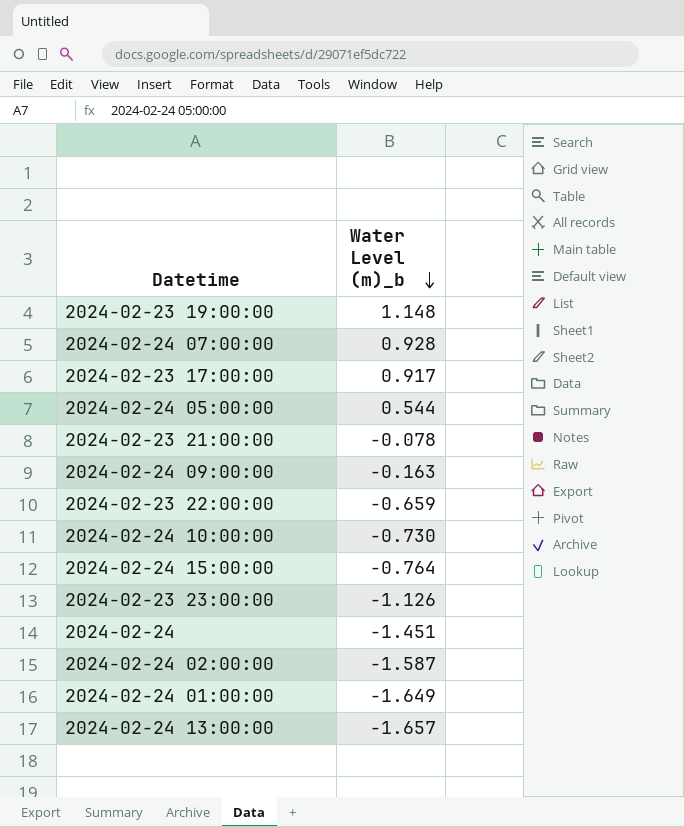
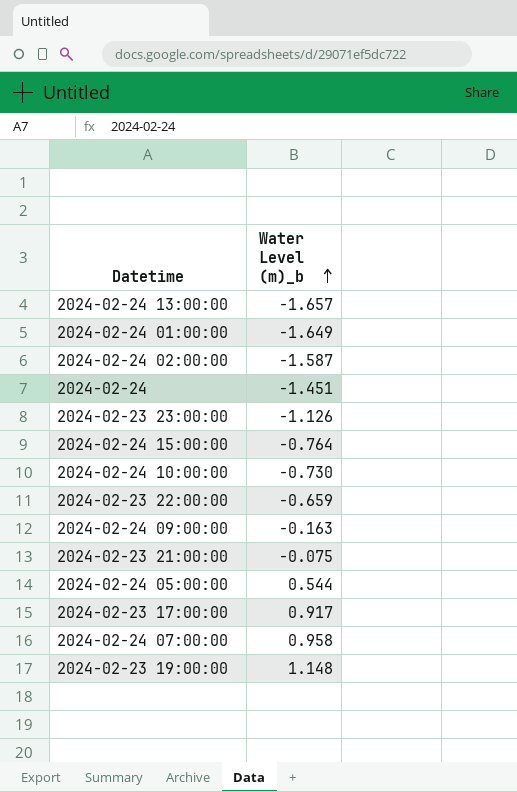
row order: Water Level (m)_b descending -> Water Level (m)_b ascending
2024-02-23 21:00:00 | Water Level (m)_b: -0.078 -> -0.075
2024-02-24 07:00:00 | Water Level (m)_b: 0.928 -> 0.958

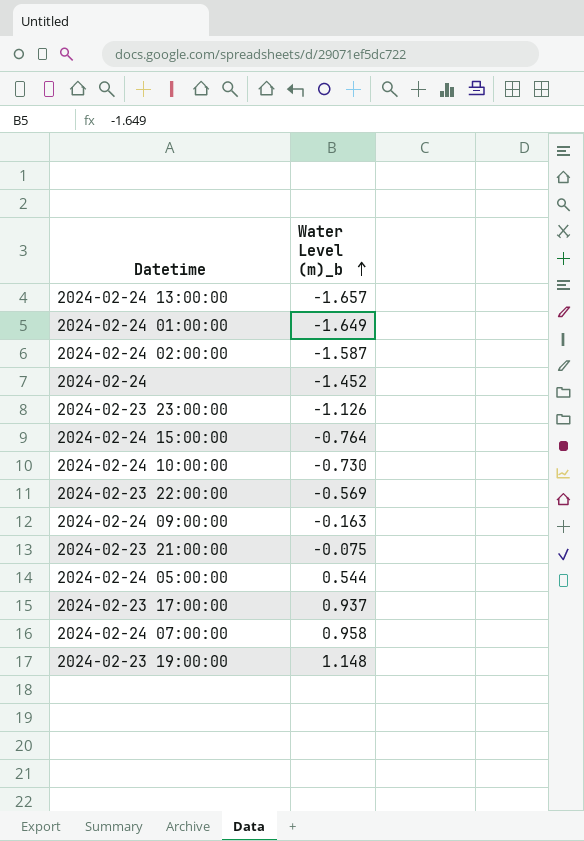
2024-02-24 | Water Level (m)_b: -1.451 -> -1.452
2024-02-23 22:00:00 | Water Level (m)_b: -0.659 -> -0.569
2024-02-23 17:00:00 | Water Level (m)_b: 0.917 -> 0.937

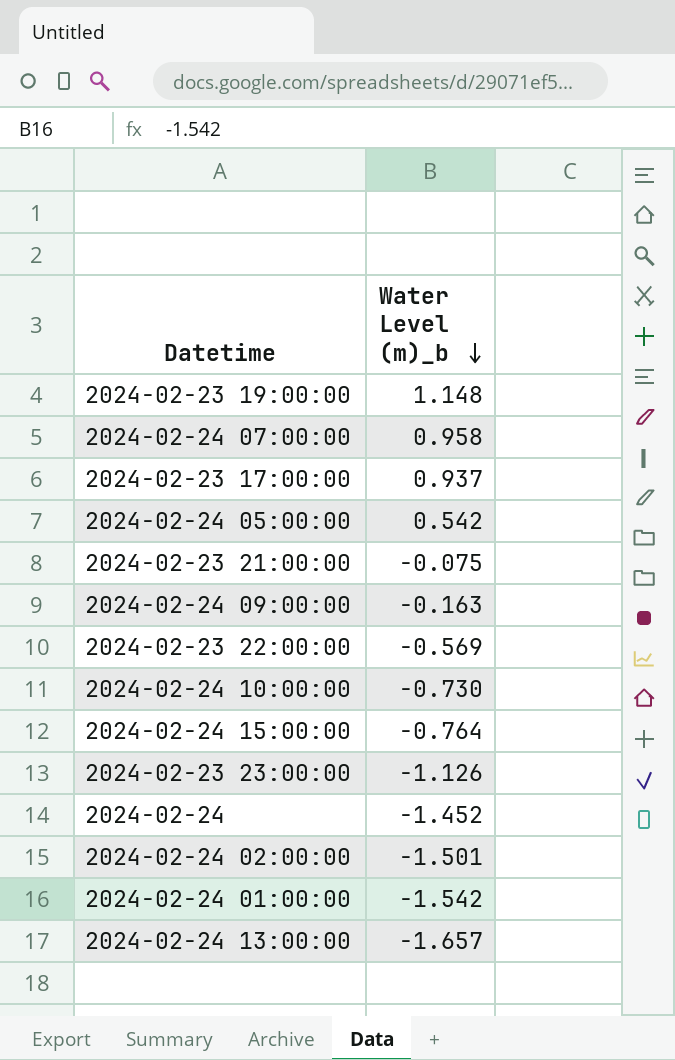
row order: Water Level (m)_b ascending -> Water Level (m)_b descending
2024-02-24 05:00:00 | Water Level (m)_b: 0.544 -> 0.542
2024-02-24 02:00:00 | Water Level (m)_b: -1.587 -> -1.501
2024-02-24 01:00:00 | Water Level (m)_b: -1.649 -> -1.542

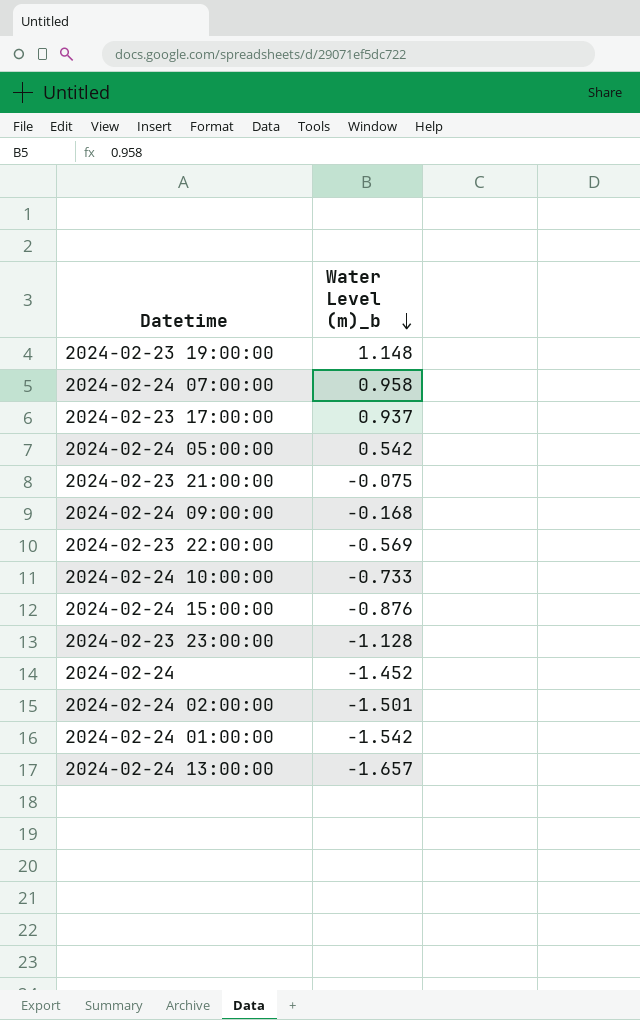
2024-02-24 09:00:00 | Water Level (m)_b: -0.163 -> -0.168
2024-02-24 10:00:00 | Water Level (m)_b: -0.730 -> -0.733
2024-02-24 15:00:00 | Water Level (m)_b: -0.764 -> -0.876
2024-02-23 23:00:00 | Water Level (m)_b: -1.126 -> -1.128

